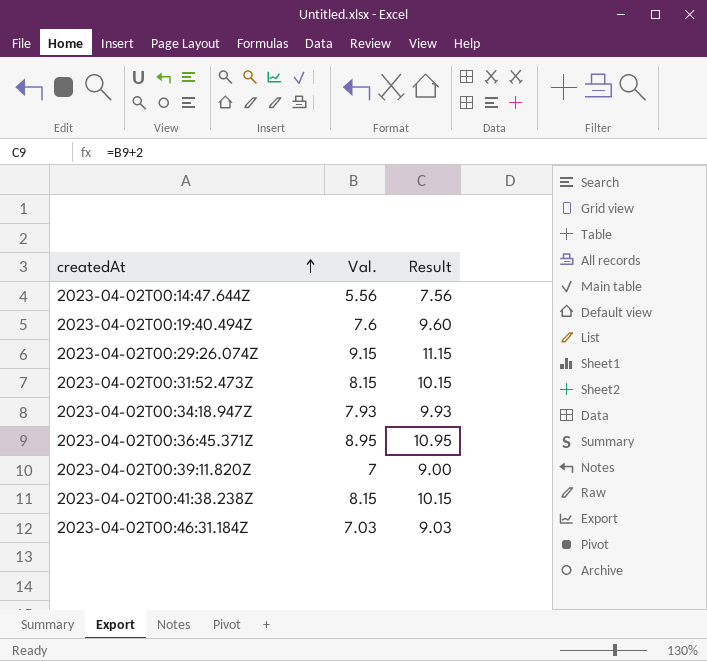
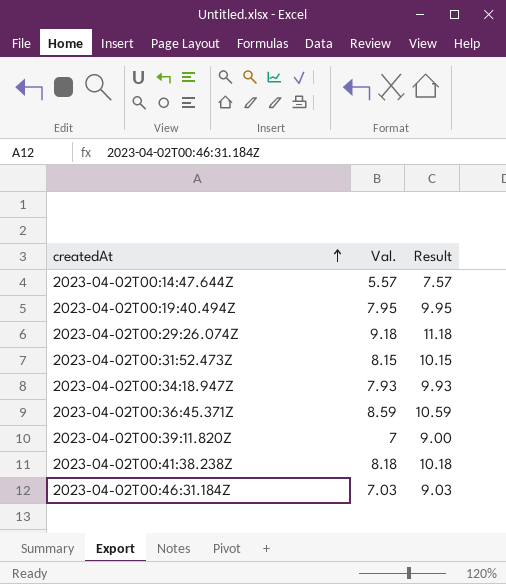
2023-04-02T00:14:47.644Z | Val.: 5.56 -> 5.57
2023-04-02T00:14:47.644Z | Result: 7.56 -> 7.57
2023-04-02T00:19:40.494Z | Val.: 7.6 -> 7.95
2023-04-02T00:19:40.494Z | Result: 9.60 -> 9.95
2023-04-02T00:29:26.074Z | Val.: 9.15 -> 9.18
2023-04-02T00:29:26.074Z | Result: 11.15 -> 11.18
2023-04-02T00:36:45.371Z | Val.: 8.95 -> 8.59
2023-04-02T00:36:45.371Z | Result: 10.95 -> 10.59
2023-04-02T00:41:38.238Z | Val.: 8.15 -> 8.18
2023-04-02T00:41:38.238Z | Result: 10.15 -> 10.18

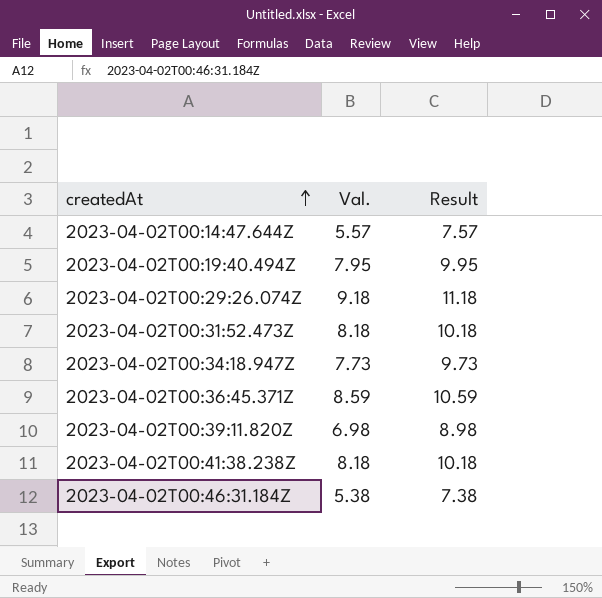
2023-04-02T00:31:52.473Z | Val.: 8.15 -> 8.18
2023-04-02T00:31:52.473Z | Result: 10.15 -> 10.18
2023-04-02T00:34:18.947Z | Val.: 7.93 -> 7.73
2023-04-02T00:34:18.947Z | Result: 9.93 -> 9.73
2023-04-02T00:39:11.820Z | Val.: 7 -> 6.98
2023-04-02T00:39:11.820Z | Result: 9.00 -> 8.98
2023-04-02T00:46:31.184Z | Val.: 7.03 -> 5.38
2023-04-02T00:46:31.184Z | Result: 9.03 -> 7.38

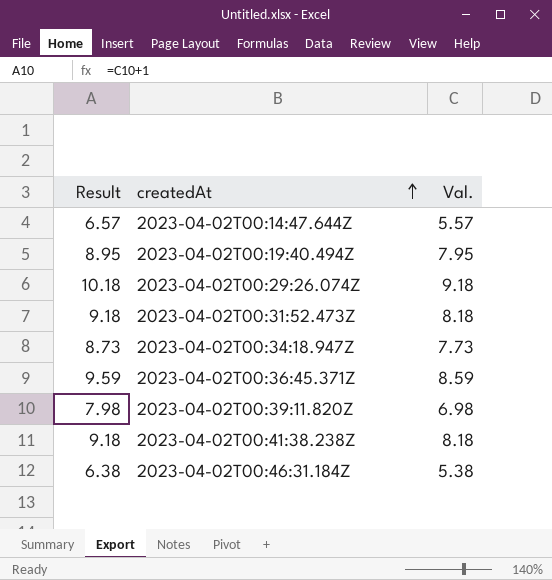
column Result | formula: [Val.] + 2 -> [Val.] + 1
column Result | position: 3 -> 1

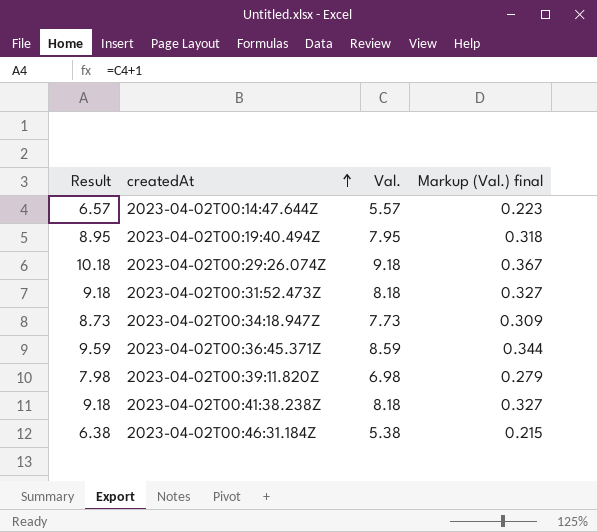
column Markup (Val.) final | formula: none -> [Val.] * 0.04

